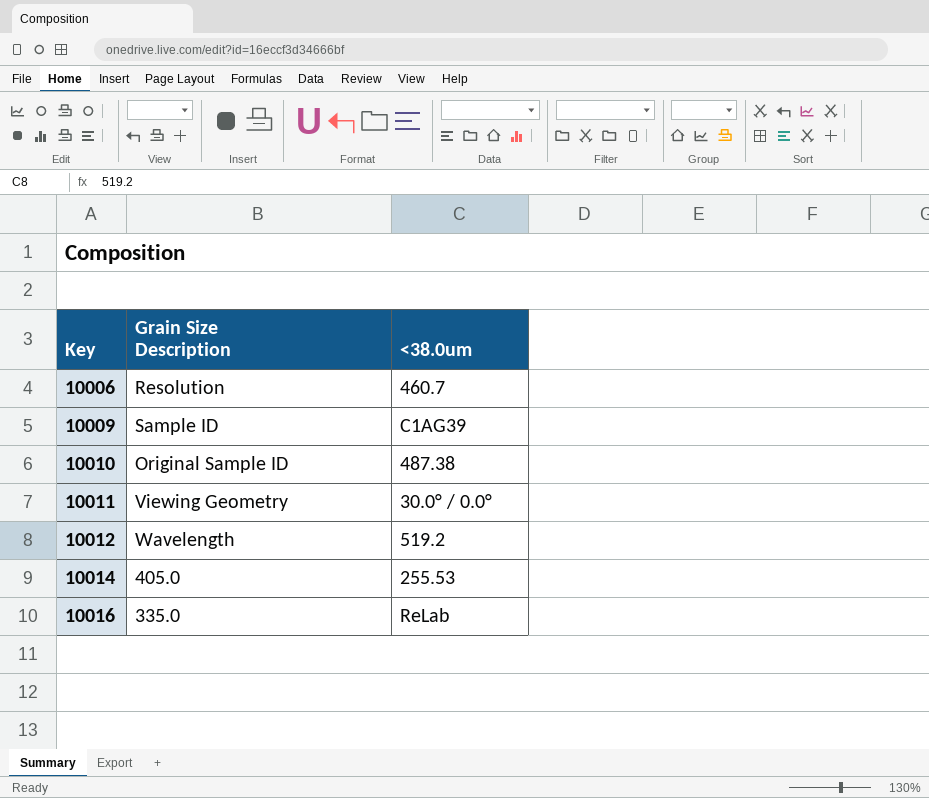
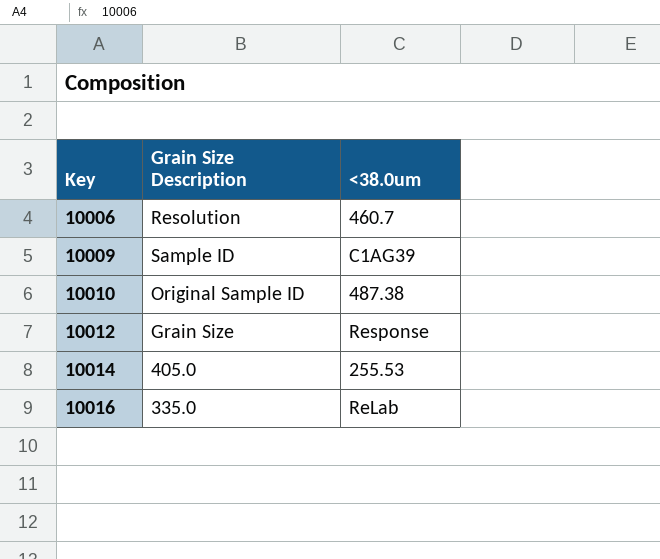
row 10011: Viewing Geometry | 30.0° / 0.0° -> none
10012 | Grain Size Description: Wavelength -> Grain Size
10012 | <38.0um: 519.2 -> Response

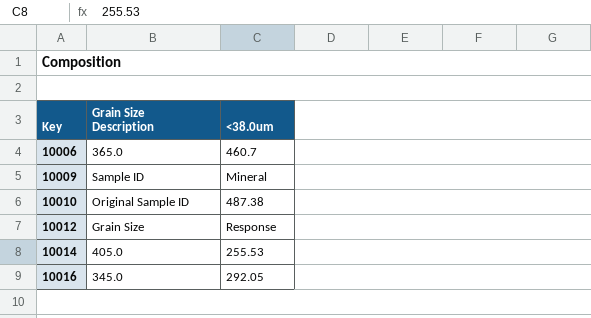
10006 | Grain Size Description: Resolution -> 365.0
10009 | <38.0um: C1AG39 -> Mineral
10016 | Grain Size Description: 335.0 -> 345.0
10016 | <38.0um: ReLab -> 292.05

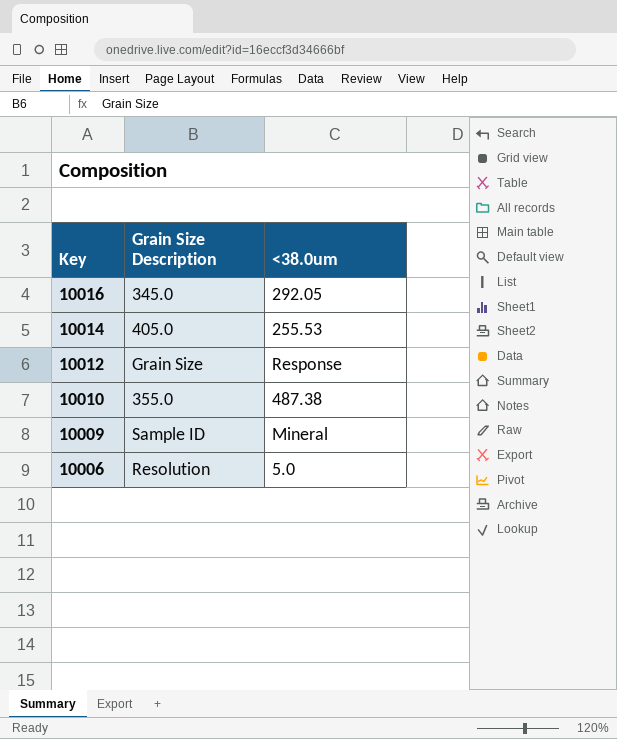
row order: Key ascending -> Key descending
10010 | Grain Size Description: Original Sample ID -> 355.0
10006 | Grain Size Description: 365.0 -> Resolution
10006 | <38.0um: 460.7 -> 5.0

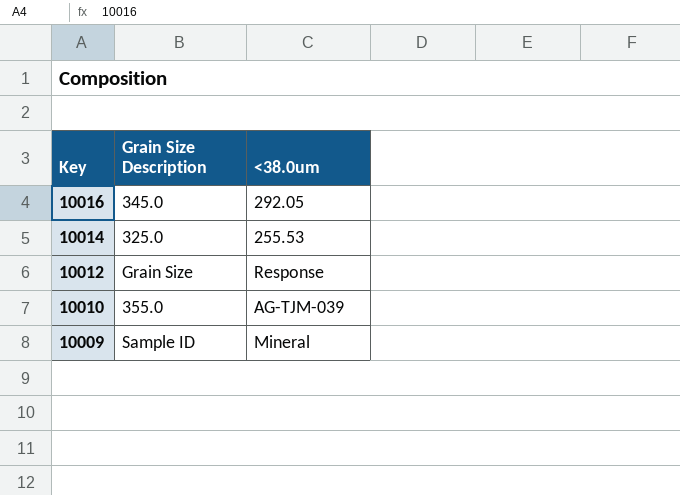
row 10006: Resolution | 5.0 -> none
10014 | Grain Size Description: 405.0 -> 325.0
10010 | <38.0um: 487.38 -> AG-TJM-039

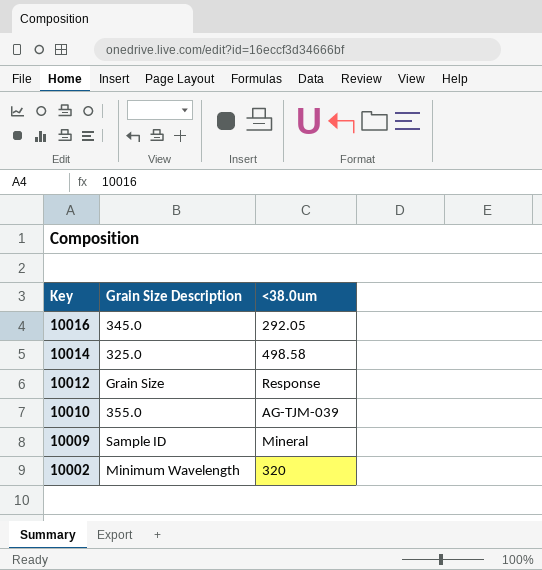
10014 | <38.0um: 255.53 -> 498.58
row 10002: none -> Minimum Wavelength | 320

